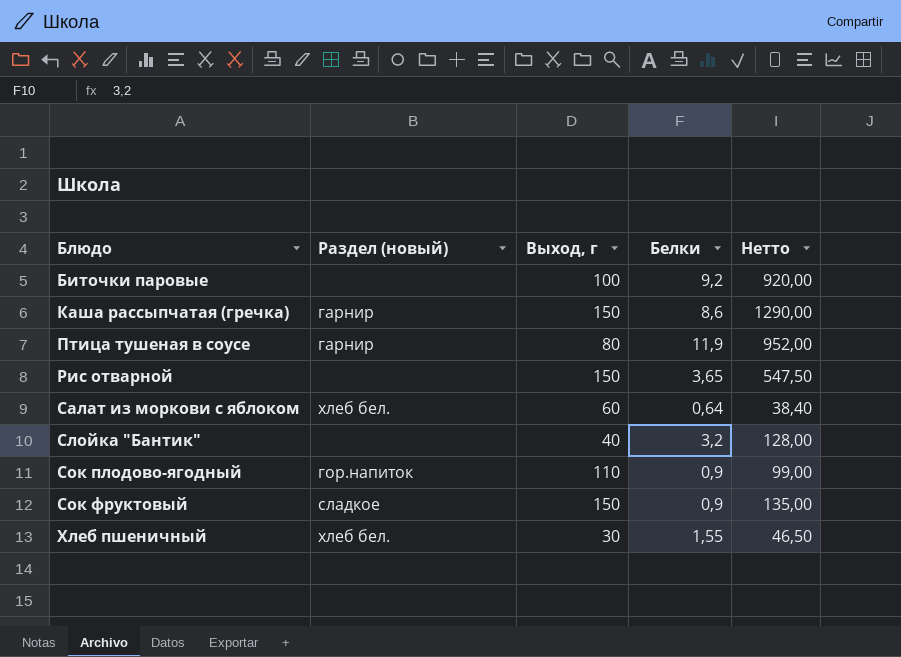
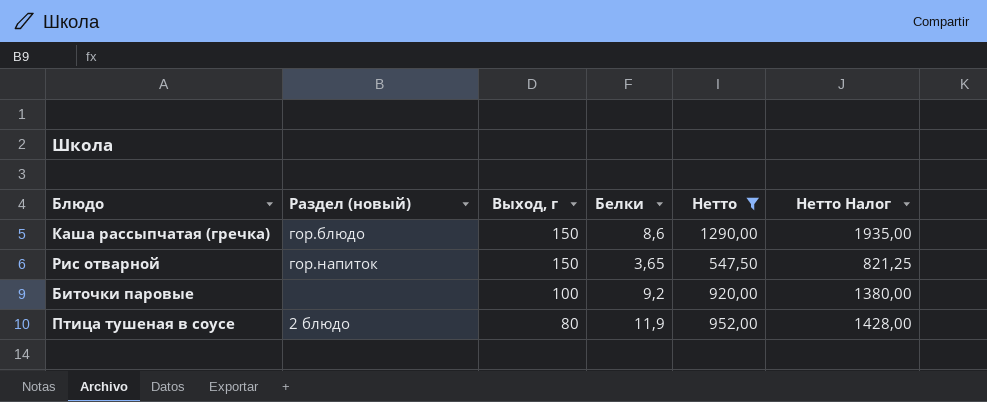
filter: none -> Нетто >= 547,50
row order: Блюдо ascending -> Выход, г descending
column Нетто Налог | formula: none -> [Нетто] * 1,5
Каша рассыпчатая (гречка) | Раздел (новый): гарнир -> гор.блюдо
Рис отварной | Раздел (новый): none -> гор.напиток
Птица тушеная в соусе | Раздел (новый): гарнир -> 2 блюдо

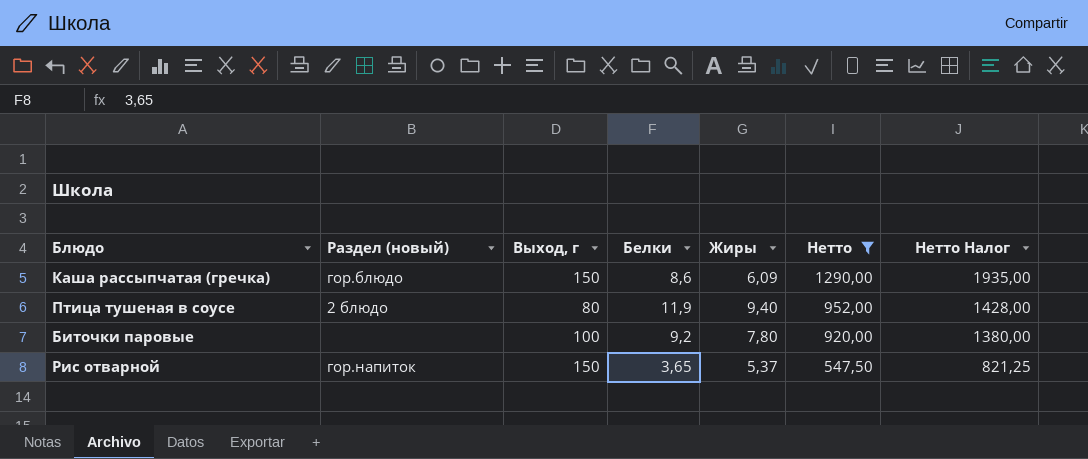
row order: Выход, г descending -> Нетто descending
column Жиры | position: none -> 5

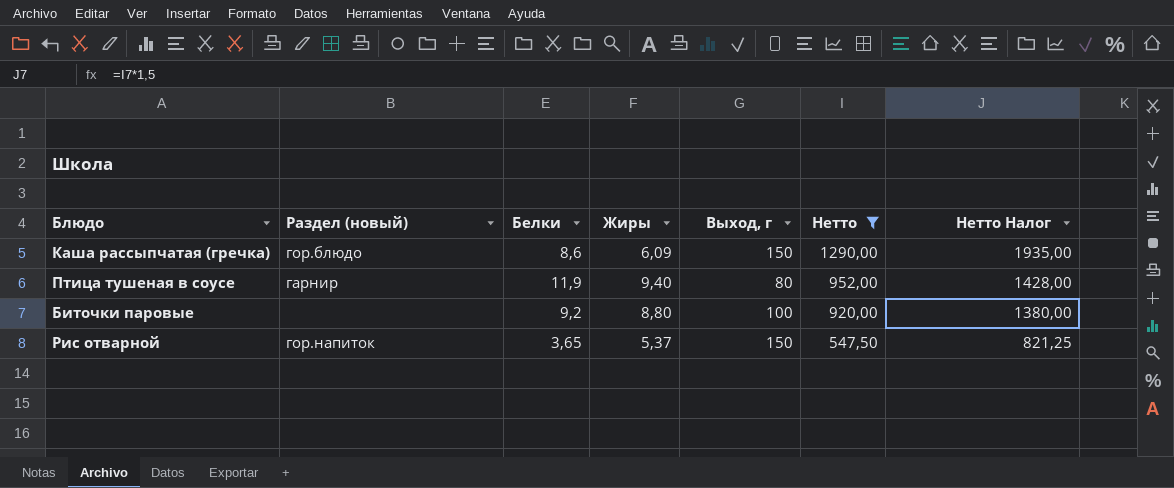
column Выход, г | position: 3 -> 5
Птица тушеная в соусе | Раздел (новый): 2 блюдо -> гарнир
Биточки паровые | Жиры: 7,80 -> 8,80

